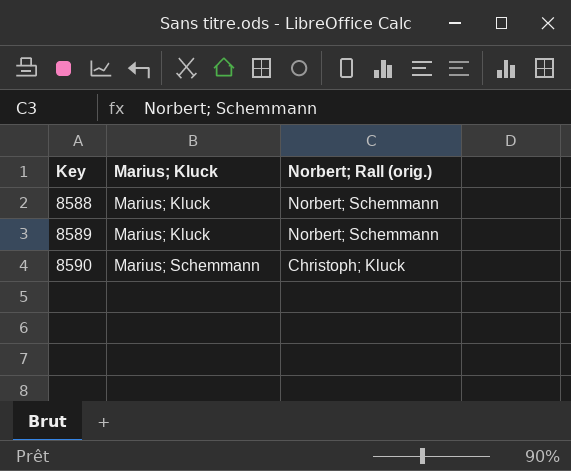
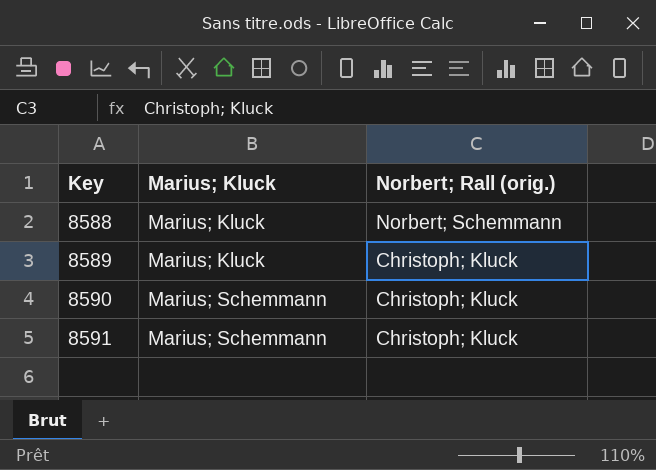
8589 | Norbert; Rall (orig.): Norbert; Schemmann -> Christoph; Kluck
row 8591: none -> Marius; Schemmann | Christoph; Kluck

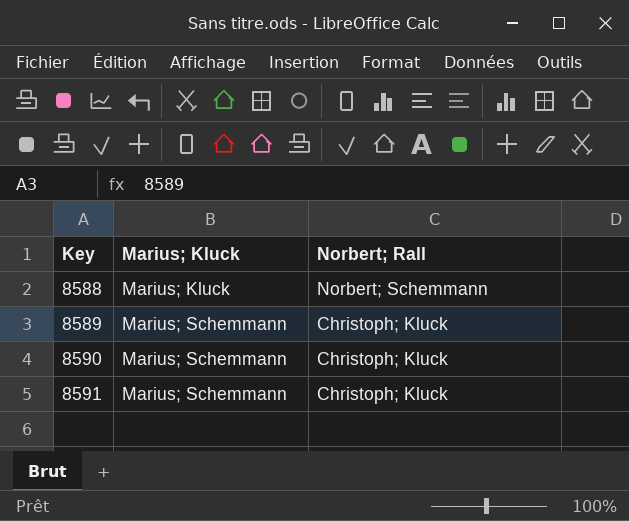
column name: Norbert; Rall (orig.) -> Norbert; Rall
8589 | Marius; Kluck: Marius; Kluck -> Marius; Schemmann

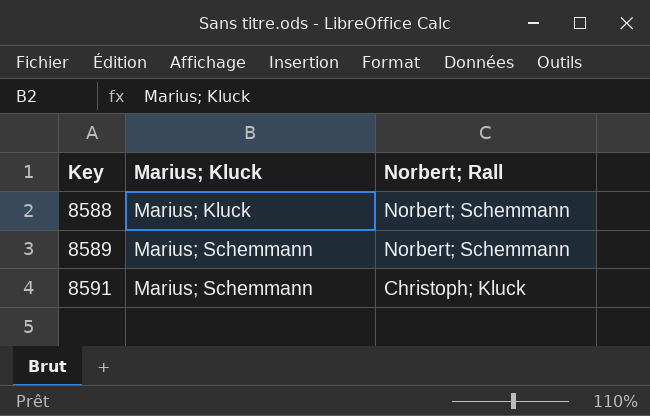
row 8590: Marius; Schemmann | Christoph; Kluck -> none
8589 | Norbert; Rall: Christoph; Kluck -> Norbert; Schemmann

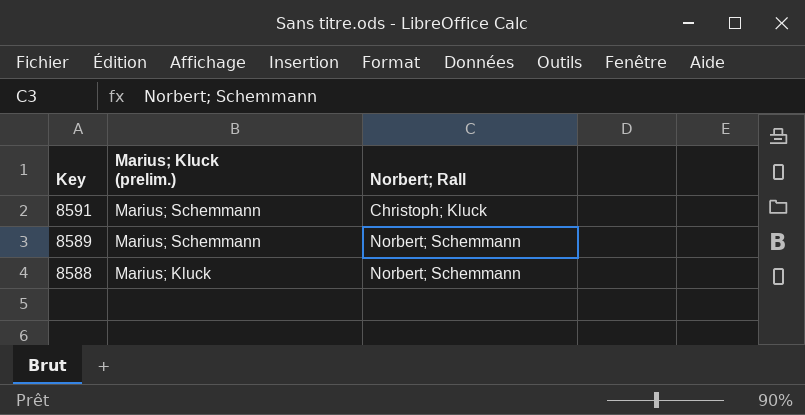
row order: Key ascending -> Key descending
column name: Marius; Kluck -> Marius; Kluck (prelim.)

